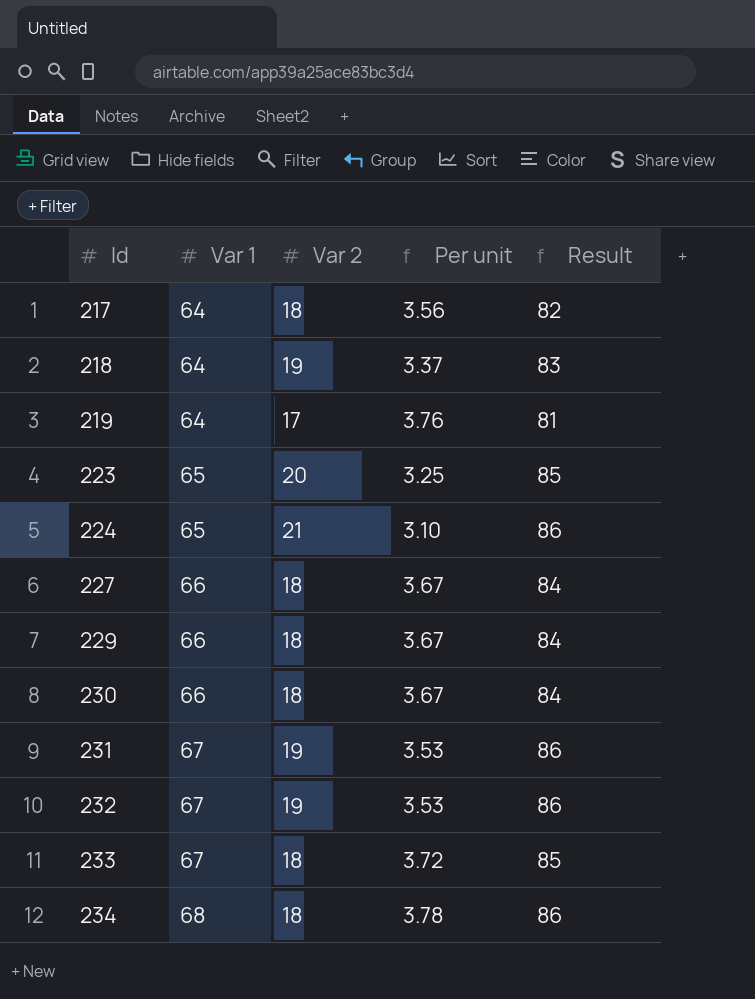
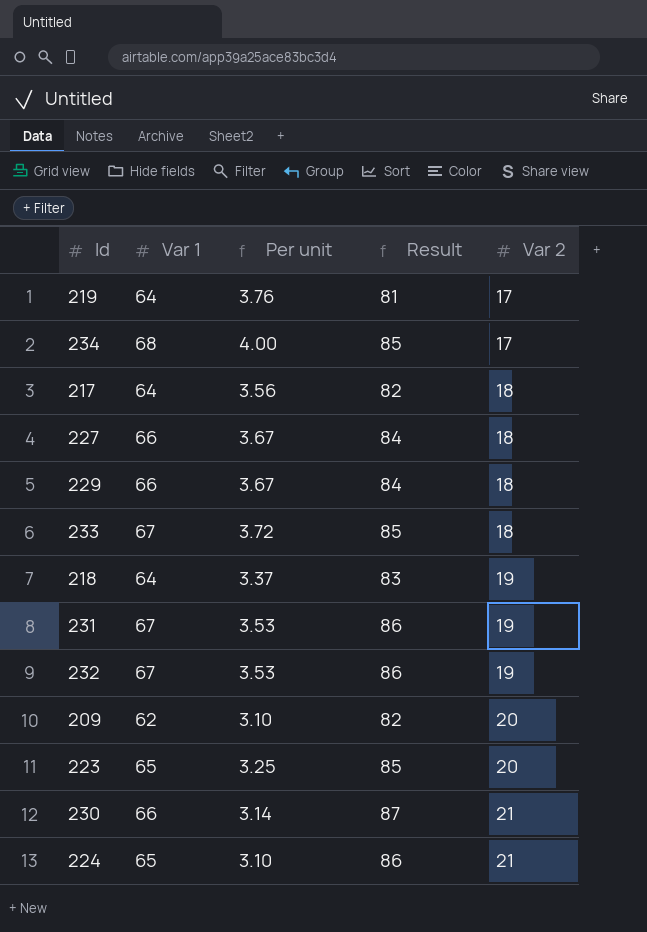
row order: Id ascending -> Var 2 ascending
column Var 2 | position: 3 -> 5
234 | Per unit: 3.78 -> 4.00
234 | Result: 86 -> 85
234 | Var 2: 18 -> 17
row 209: none -> 62 | 3.10 | 82 | 20
230 | Per unit: 3.67 -> 3.14
230 | Result: 84 -> 87
230 | Var 2: 18 -> 21

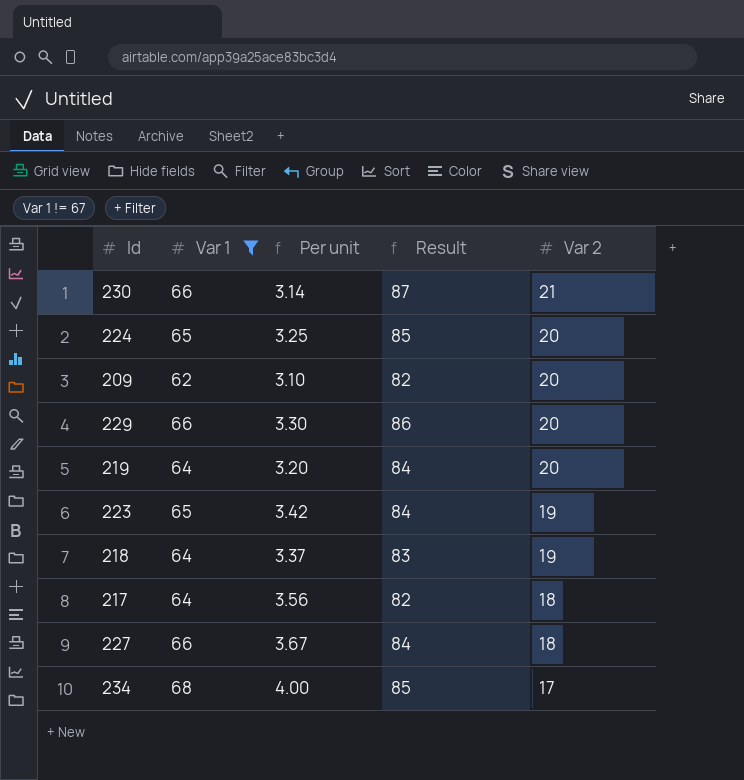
filter: none -> Var 1 != 67
row order: Var 2 ascending -> Var 2 descending
224 | Per unit: 3.10 -> 3.25
224 | Result: 86 -> 85
224 | Var 2: 21 -> 20
229 | Per unit: 3.67 -> 3.30
229 | Result: 84 -> 86
229 | Var 2: 18 -> 20
219 | Per unit: 3.76 -> 3.20
219 | Result: 81 -> 84
219 | Var 2: 17 -> 20
223 | Per unit: 3.25 -> 3.42
223 | Result: 85 -> 84
223 | Var 2: 20 -> 19

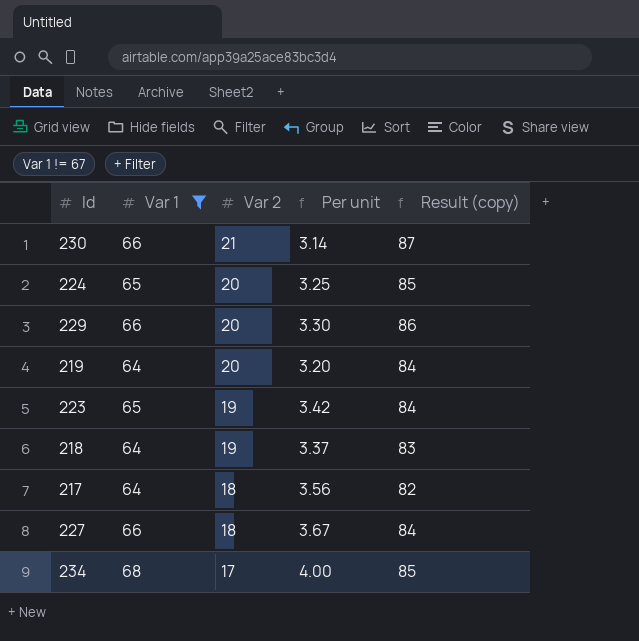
column Var 2 | position: 5 -> 3
column name: Result -> Result (copy)
row 209: 62 | 3.10 | 82 | 20 -> none

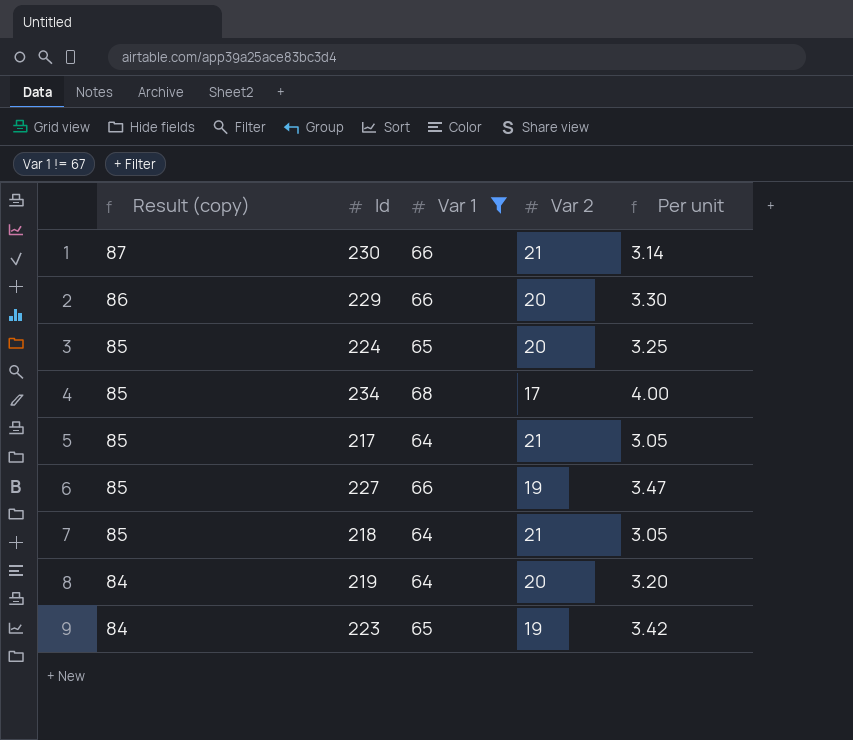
row order: Var 2 descending -> Result (copy) descending
column Result (copy) | position: 5 -> 1
217 | Result (copy): 82 -> 85
217 | Var 2: 18 -> 21
217 | Per unit: 3.56 -> 3.05
227 | Result (copy): 84 -> 85
227 | Var 2: 18 -> 19
227 | Per unit: 3.67 -> 3.47
218 | Result (copy): 83 -> 85
218 | Var 2: 19 -> 21
218 | Per unit: 3.37 -> 3.05

